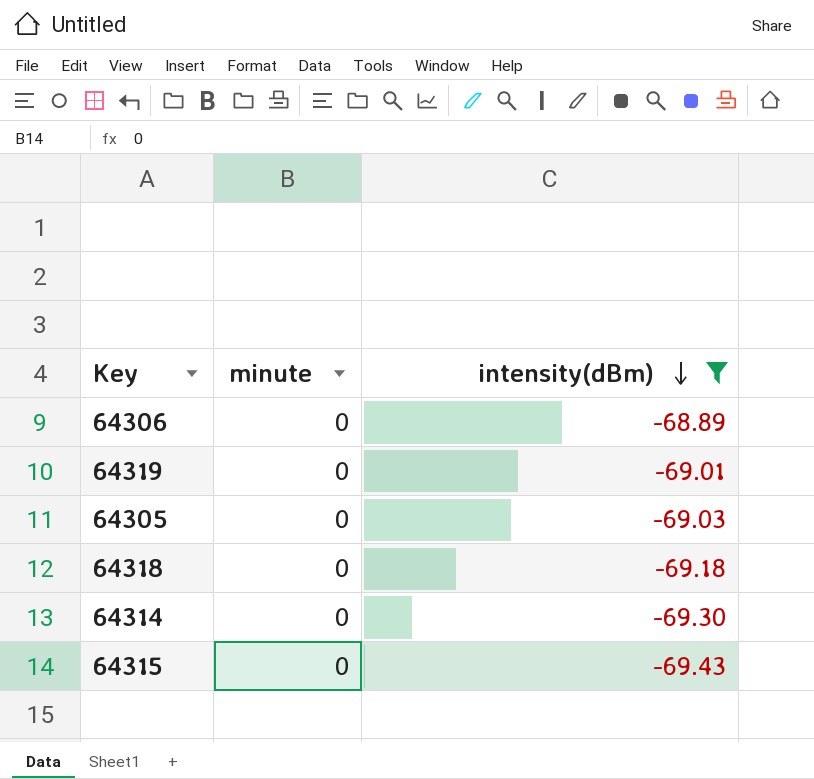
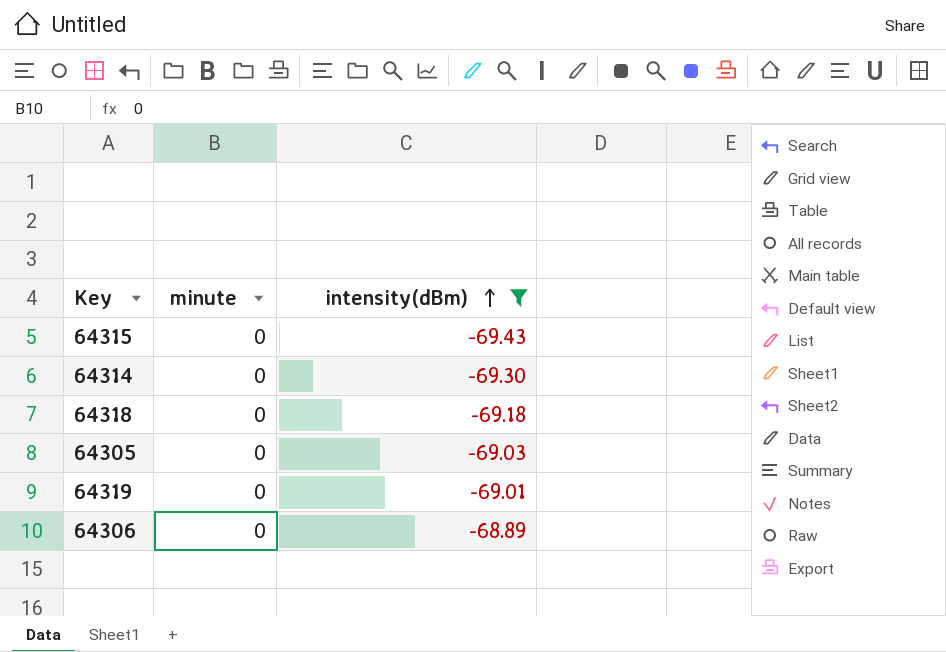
row order: intensity(dBm) descending -> intensity(dBm) ascending

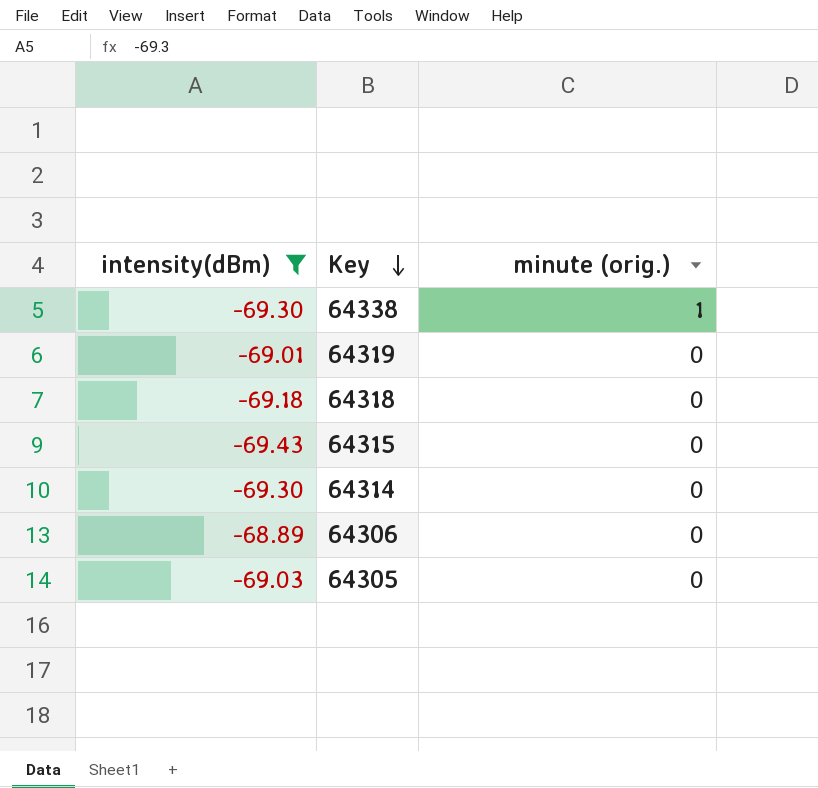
row order: intensity(dBm) ascending -> Key descending
column intensity(dBm) | position: 3 -> 1
column name: minute -> minute (orig.)
row 64338: none -> -69.30 | 1

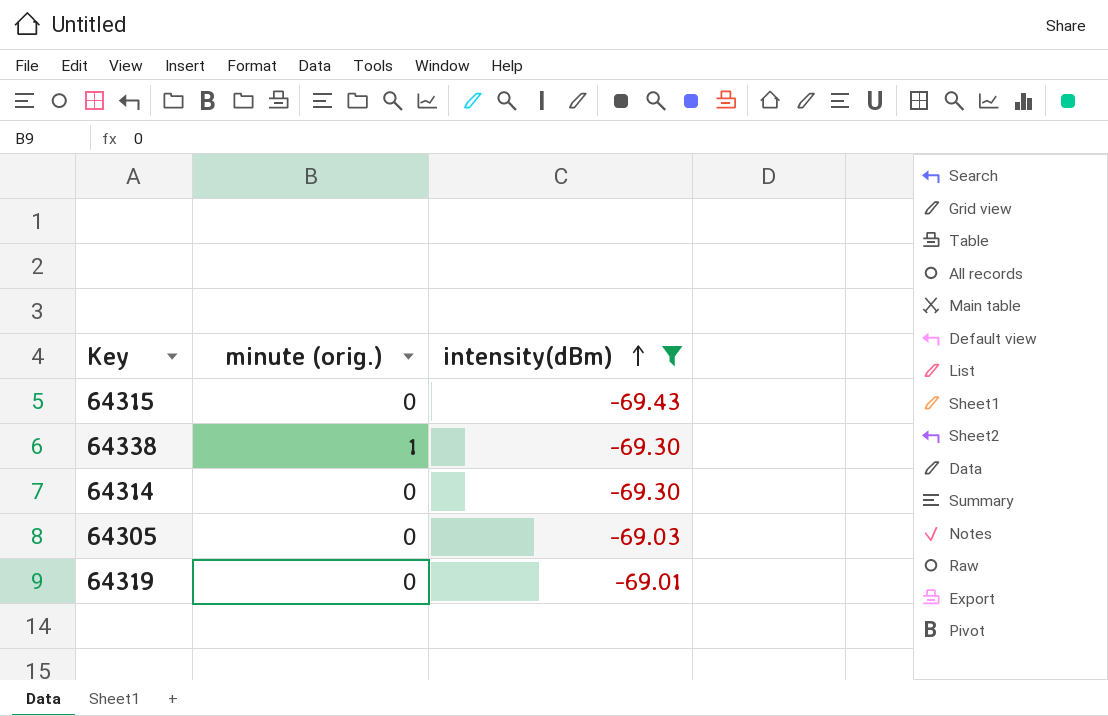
row order: Key descending -> intensity(dBm) ascending
column intensity(dBm) | position: 1 -> 3
row 64318: -69.18 | 0 -> none
row 64306: -68.89 | 0 -> none

